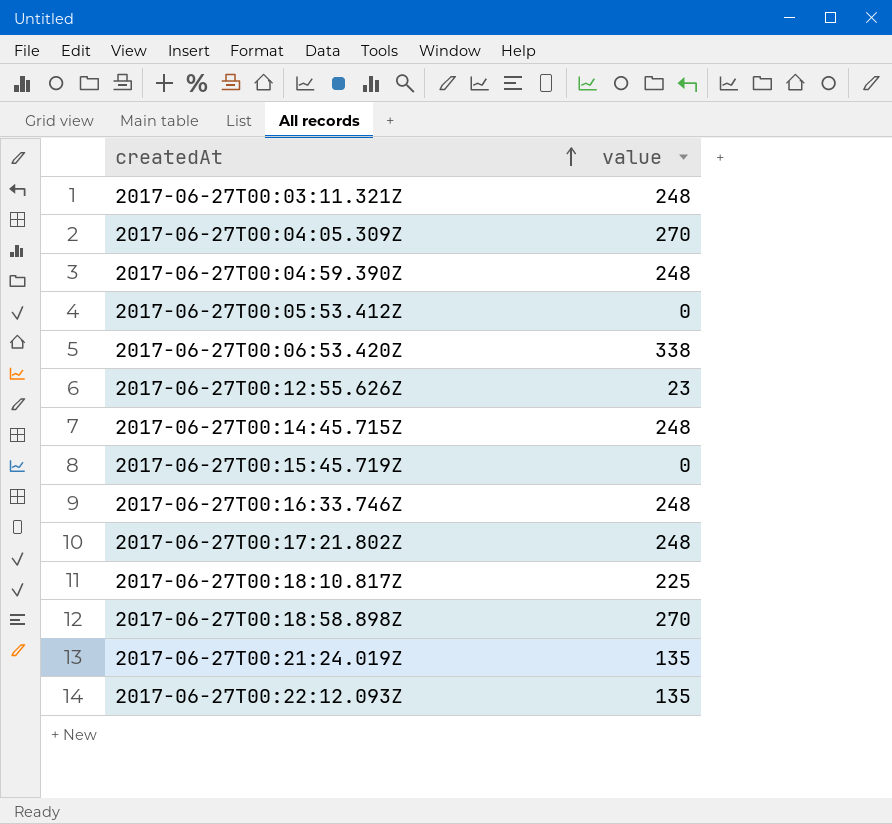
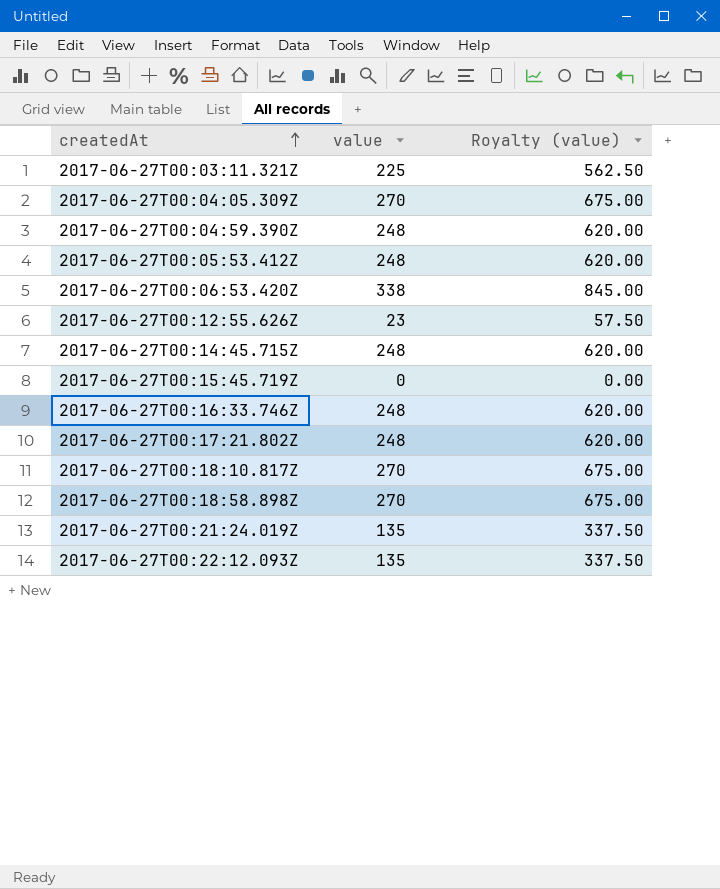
column Royalty (value) | formula: none -> [value] * 2.5
2017-06-27T00:03:11.321Z | value: 248 -> 225
2017-06-27T00:05:53.412Z | value: 0 -> 248
2017-06-27T00:18:10.817Z | value: 225 -> 270

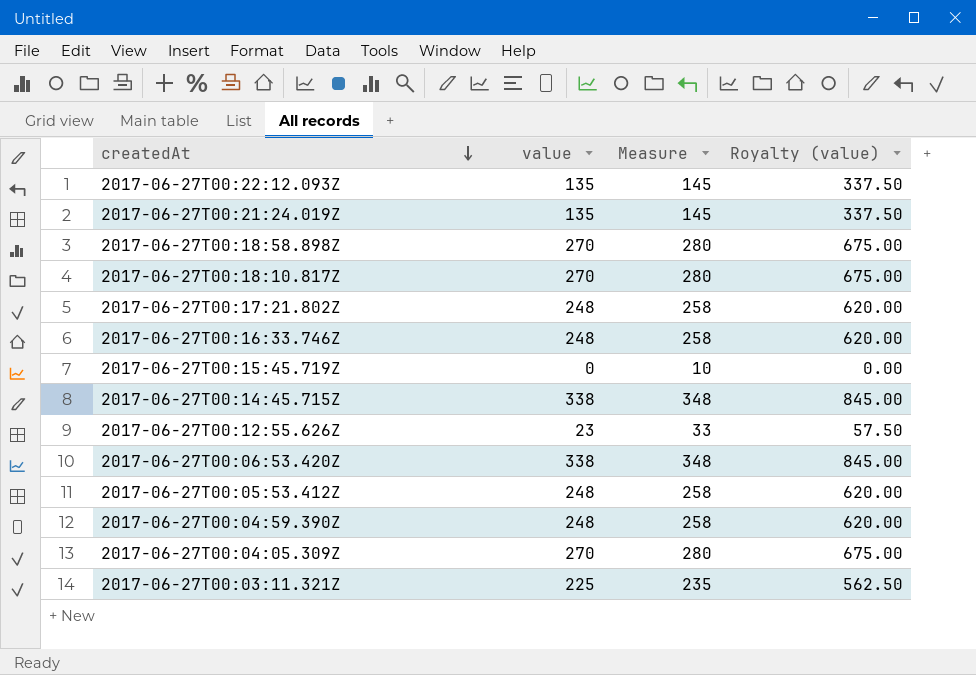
row order: createdAt ascending -> createdAt descending
column Measure | formula: none -> [value] + 10
2017-06-27T00:14:45.715Z | value: 248 -> 338
2017-06-27T00:14:45.715Z | Royalty (value): 620.00 -> 845.00

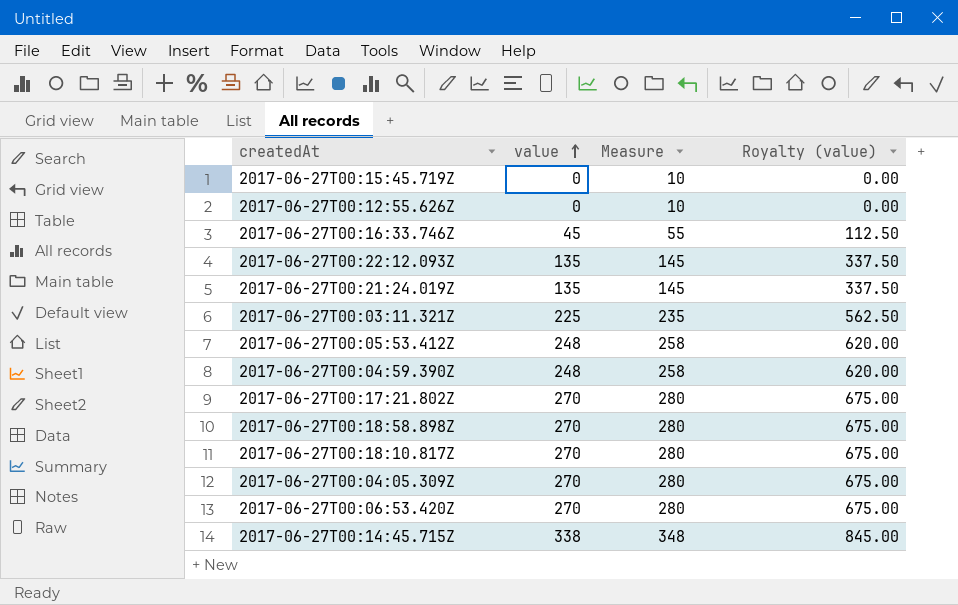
row order: createdAt descending -> value ascending
2017-06-27T00:12:55.626Z | value: 23 -> 0
2017-06-27T00:12:55.626Z | Measure: 33 -> 10
2017-06-27T00:12:55.626Z | Royalty (value): 57.50 -> 0.00
2017-06-27T00:16:33.746Z | value: 248 -> 45
2017-06-27T00:16:33.746Z | Measure: 258 -> 55
2017-06-27T00:16:33.746Z | Royalty (value): 620.00 -> 112.50
2017-06-27T00:17:21.802Z | value: 248 -> 270
2017-06-27T00:17:21.802Z | Measure: 258 -> 280
2017-06-27T00:17:21.802Z | Royalty (value): 620.00 -> 675.00
2017-06-27T00:06:53.420Z | value: 338 -> 270
2017-06-27T00:06:53.420Z | Measure: 348 -> 280
2017-06-27T00:06:53.420Z | Royalty (value): 845.00 -> 675.00

